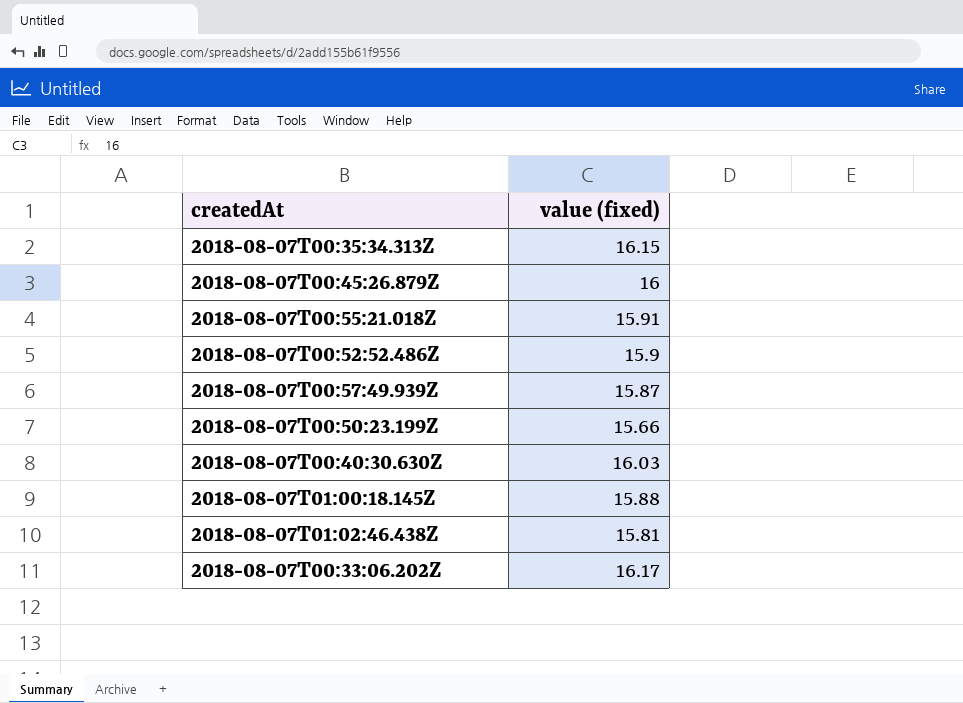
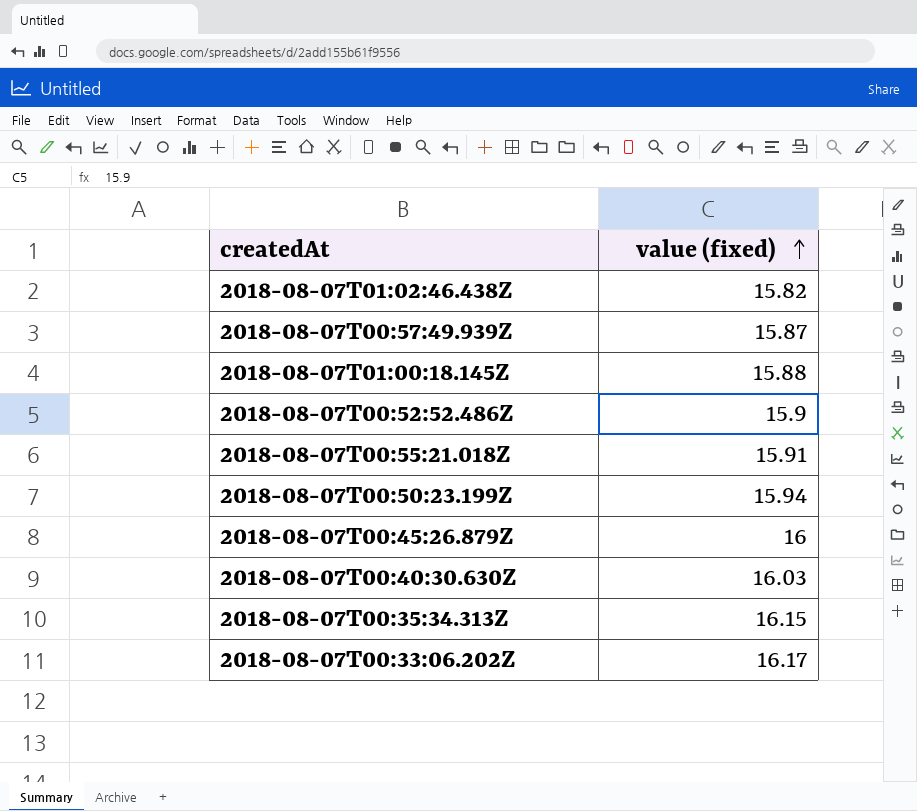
row order: none -> value (fixed) ascending
2018-08-07T01:02:46.438Z | value (fixed): 15.81 -> 15.82
2018-08-07T00:50:23.199Z | value (fixed): 15.66 -> 15.94

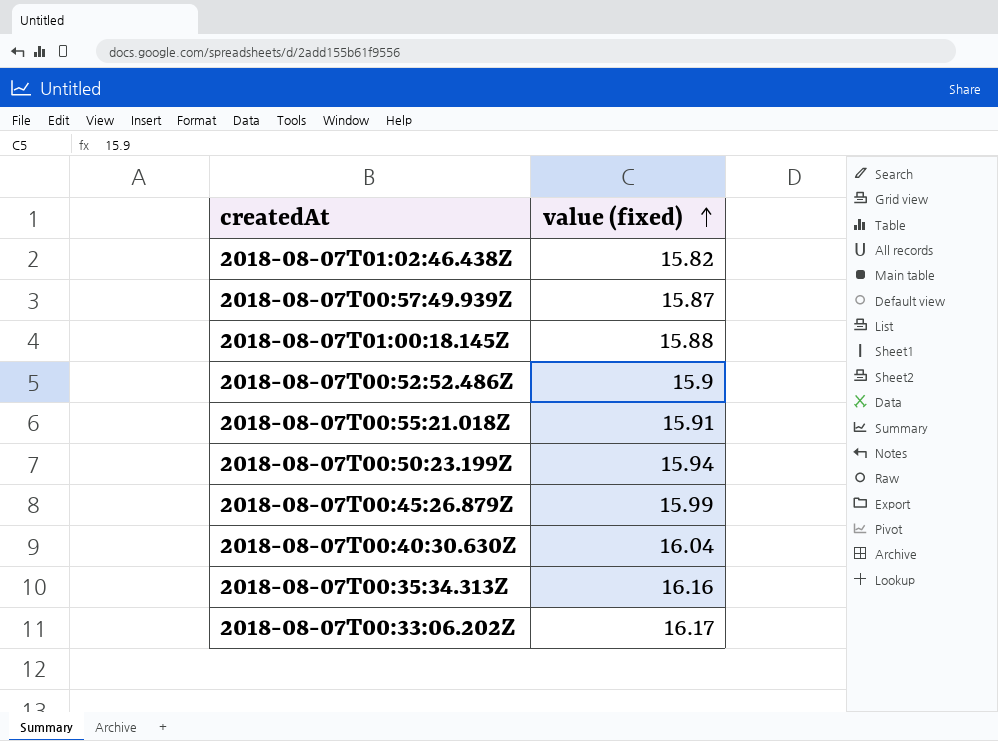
2018-08-07T00:45:26.879Z | value (fixed): 16 -> 15.99
2018-08-07T00:40:30.630Z | value (fixed): 16.03 -> 16.04
2018-08-07T00:35:34.313Z | value (fixed): 16.15 -> 16.16

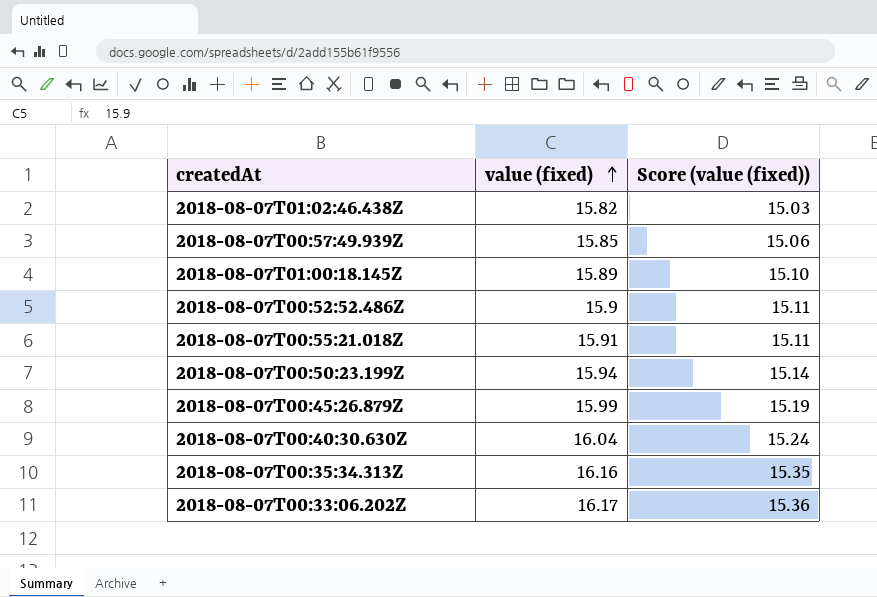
column Score (value (fixed)) | formula: none -> [value (fixed)] * 0.95
2018-08-07T00:57:49.939Z | value (fixed): 15.87 -> 15.85
2018-08-07T01:00:18.145Z | value (fixed): 15.88 -> 15.89

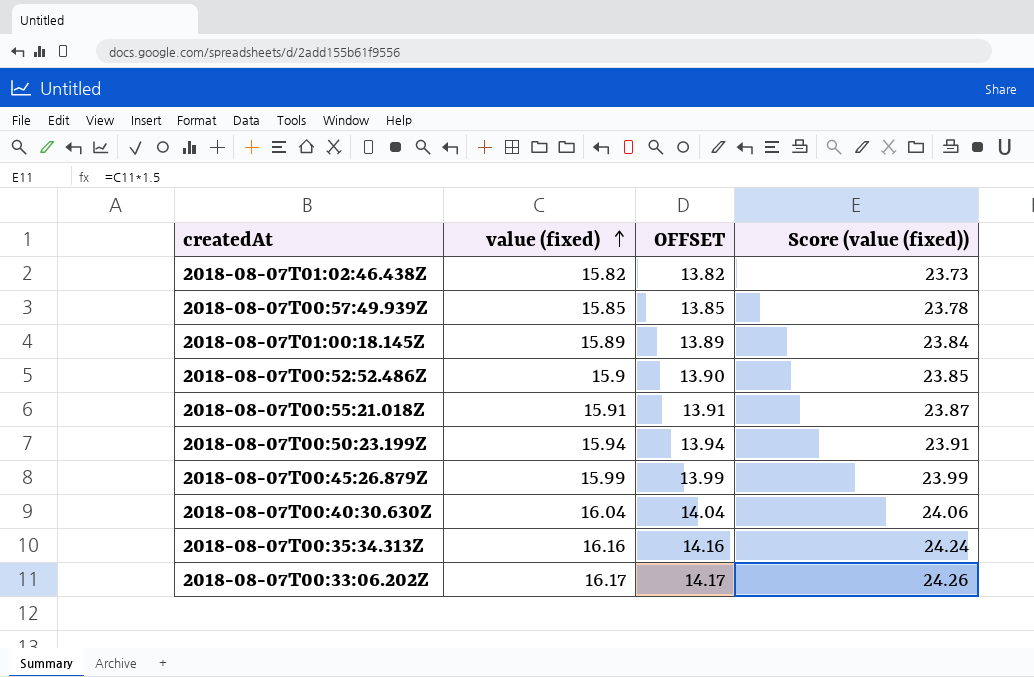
column OFFSET | formula: none -> [value (fixed)] - 2
column Score (value (fixed)) | formula: [value (fixed)] * 0.95 -> [value (fixed)] * 1.5

